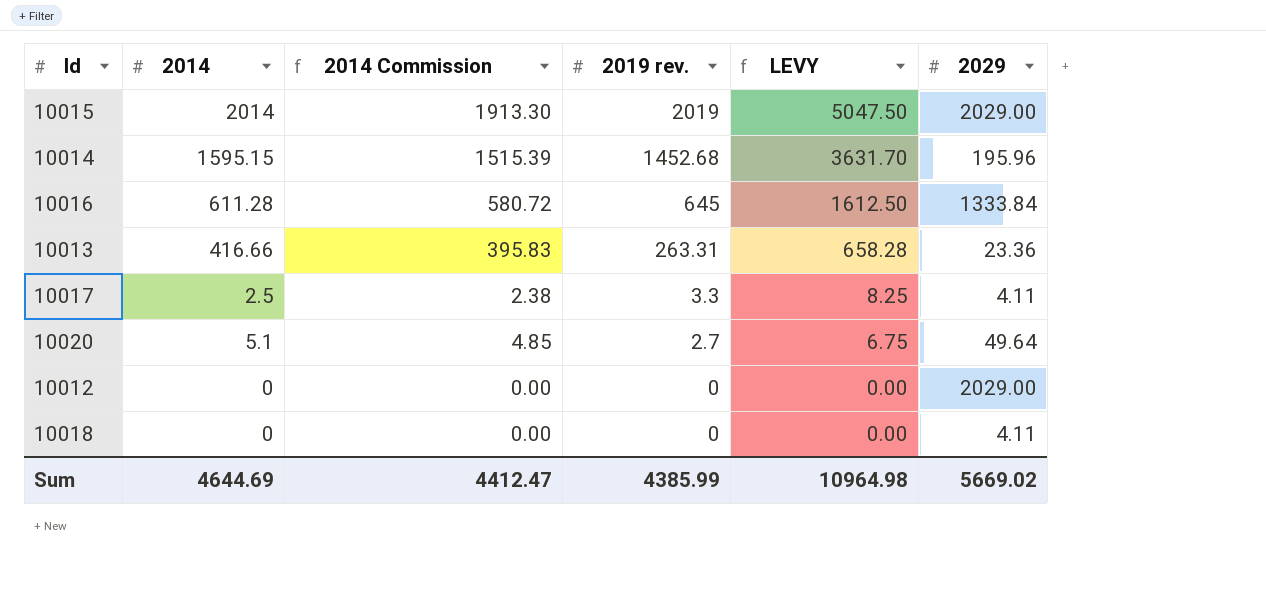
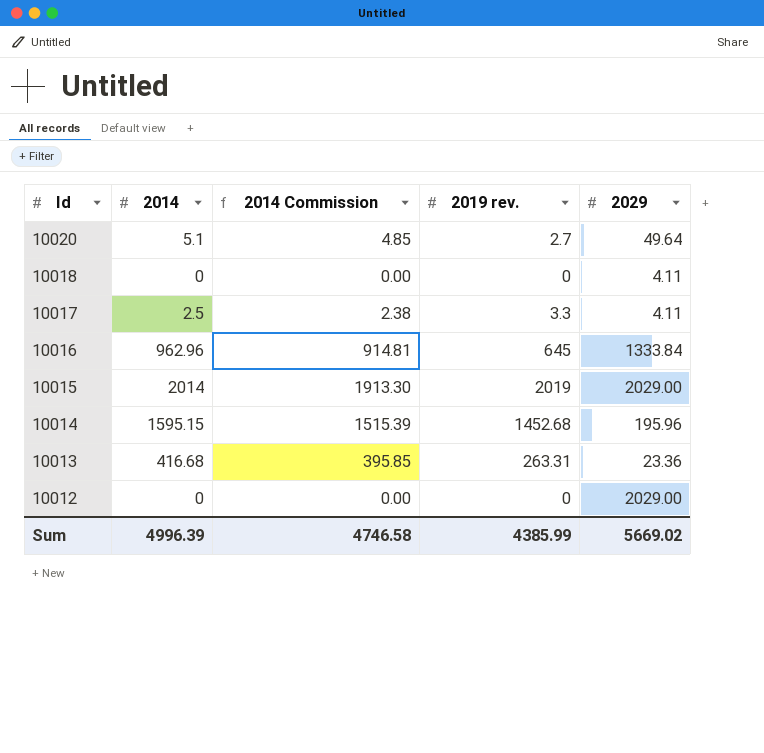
row order: 2019 rev. descending -> Id descending
column LEVY | formula: [2019 rev.] * 2.5 -> none
10016 | 2014: 611.28 -> 962.96
10016 | 2014 Commission: 580.72 -> 914.81
10013 | 2014: 416.66 -> 416.68
10013 | 2014 Commission: 395.83 -> 395.85
Sum | 2014: 4644.69 -> 4996.39
Sum | 2014 Commission: 4412.47 -> 4746.58

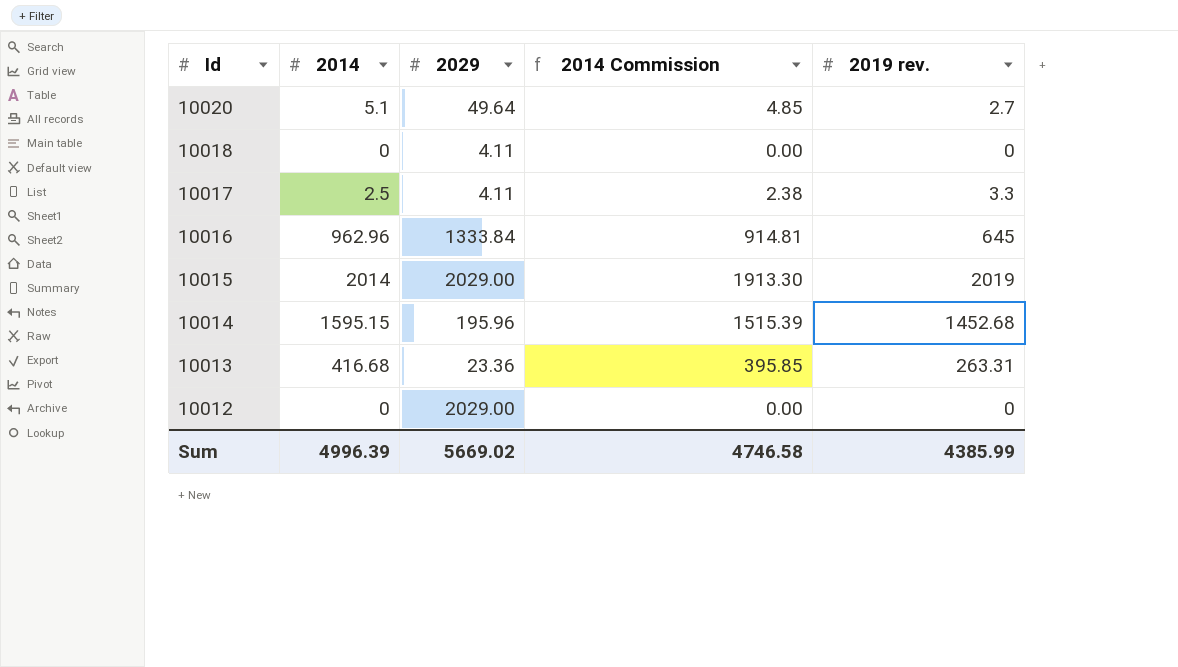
column 2029 | position: 5 -> 3

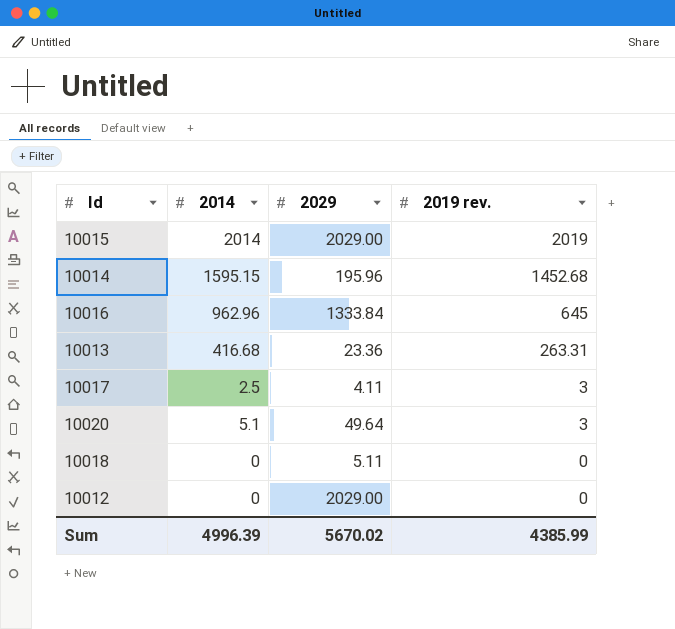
row order: Id descending -> 2019 rev. descending
column 2014 Commission | formula: [2014] * 0.95 -> none
10017 | 2019 rev.: 3.3 -> 3
10020 | 2019 rev.: 2.7 -> 3
10018 | 2029: 4.11 -> 5.11
Sum | 2029: 5669.02 -> 5670.02

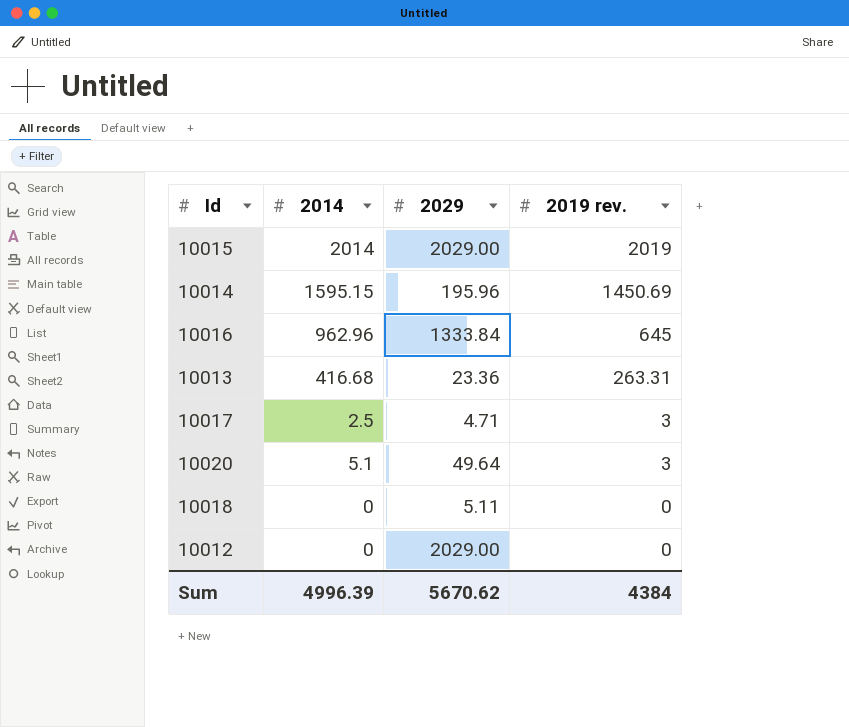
10014 | 2019 rev.: 1452.68 -> 1450.69
10017 | 2029: 4.11 -> 4.71
Sum | 2029: 5670.02 -> 5670.62
Sum | 2019 rev.: 4385.99 -> 4384

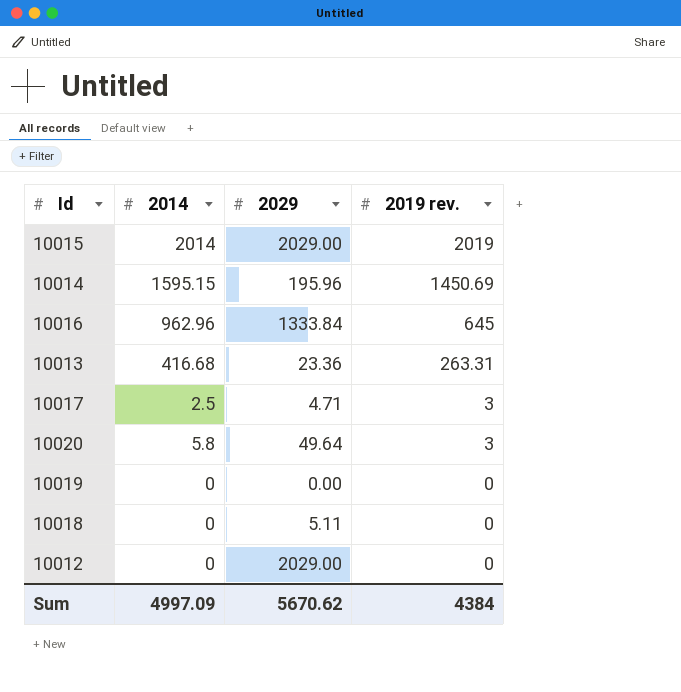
10020 | 2014: 5.1 -> 5.8
row 10019: none -> 0 | 0.00 | 0
Sum | 2014: 4996.39 -> 4997.09

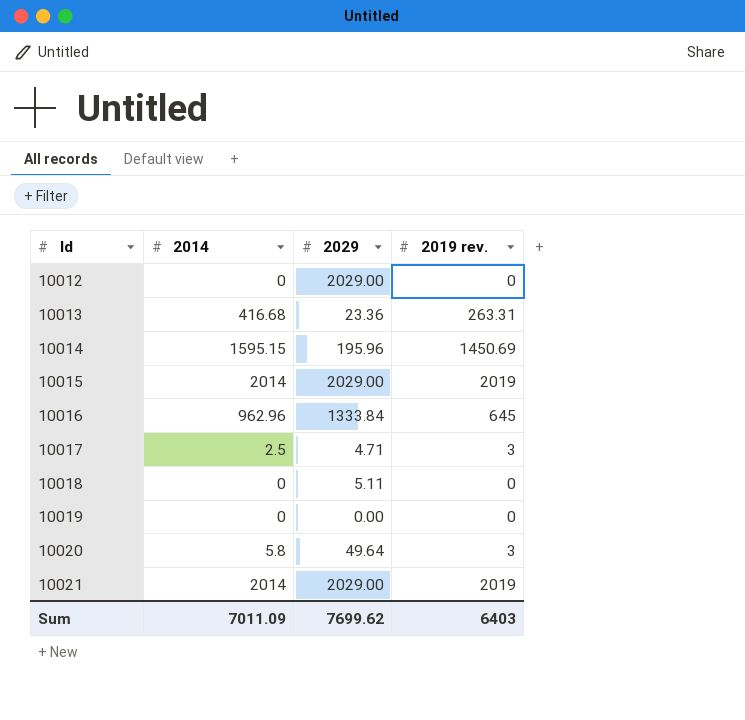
row order: 2019 rev. descending -> Id ascending
row 10021: none -> 2014 | 2029.00 | 2019
Sum | 2014: 4997.09 -> 7011.09
Sum | 2029: 5670.62 -> 7699.62
Sum | 2019 rev.: 4384 -> 6403

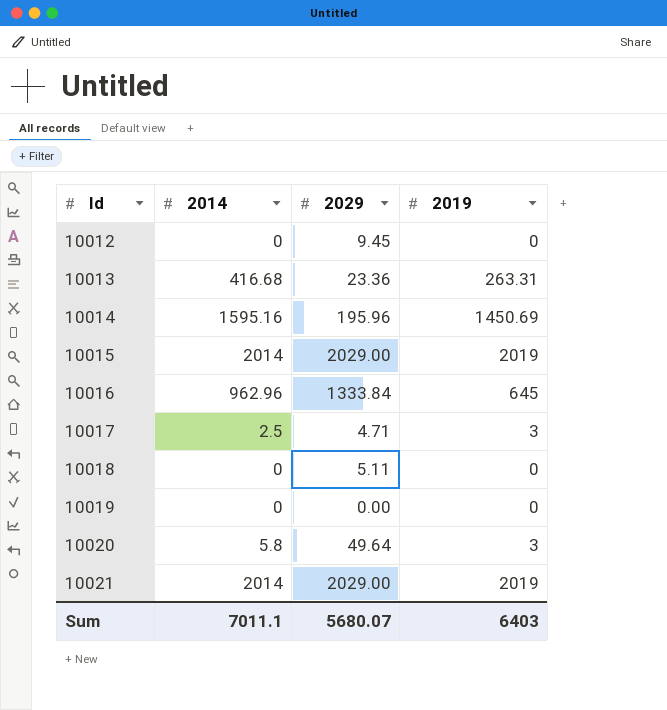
column name: 2019 rev. -> 2019
10012 | 2029: 2029.00 -> 9.45
10014 | 2014: 1595.15 -> 1595.16
Sum | 2014: 7011.09 -> 7011.1
Sum | 2029: 7699.62 -> 5680.07

